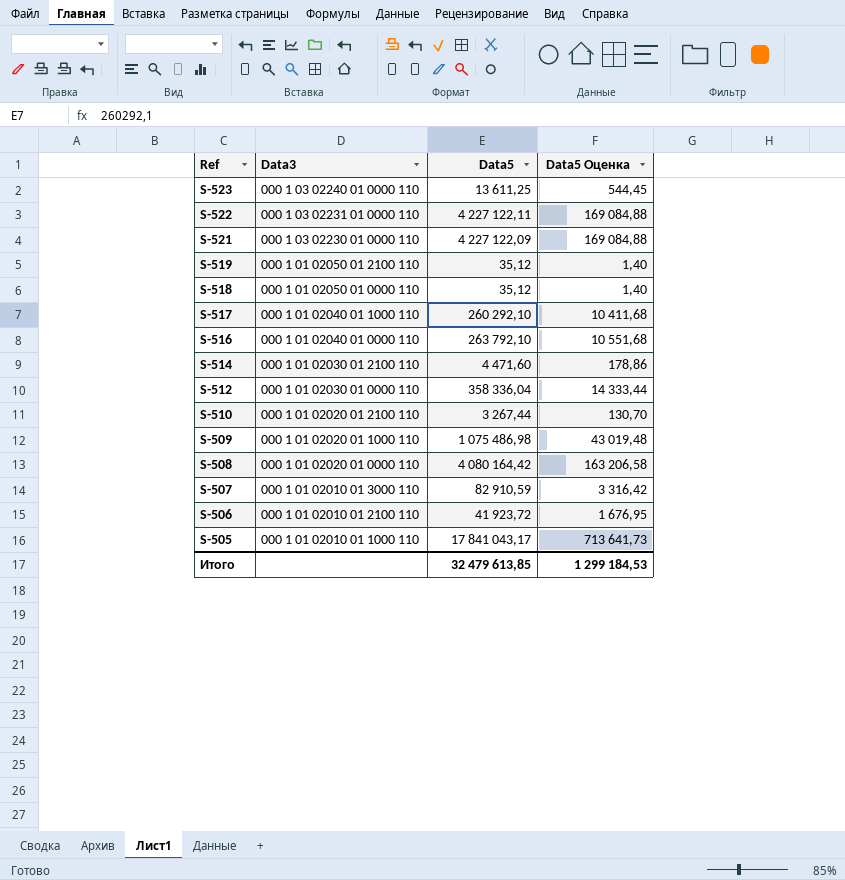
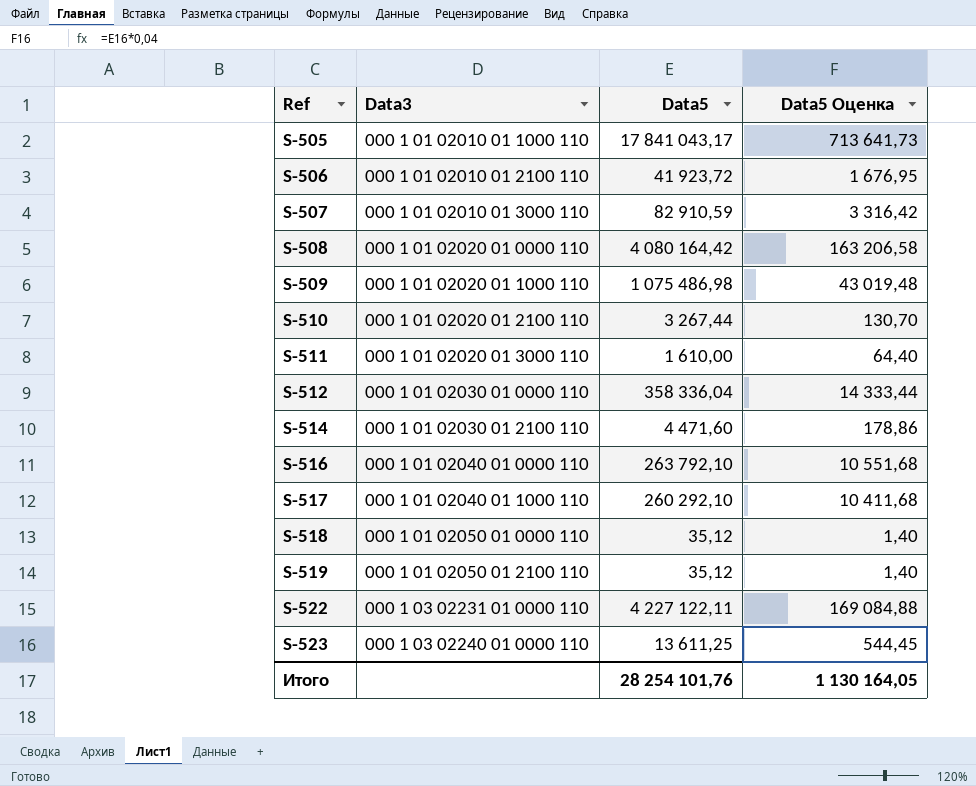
row order: Ref descending -> Ref ascending
row S-521: 000 1 03 02230 01 0000 110 | 4 227 122,09 | 169 084,88 -> none
row S-511: none -> 000 1 01 02020 01 3000 110 | 1 610,00 | 64,40
Итого | Data5: 32 479 613,85 -> 28 254 101,76
Итого | Data5 Оценка: 1 299 184,53 -> 1 130 164,05

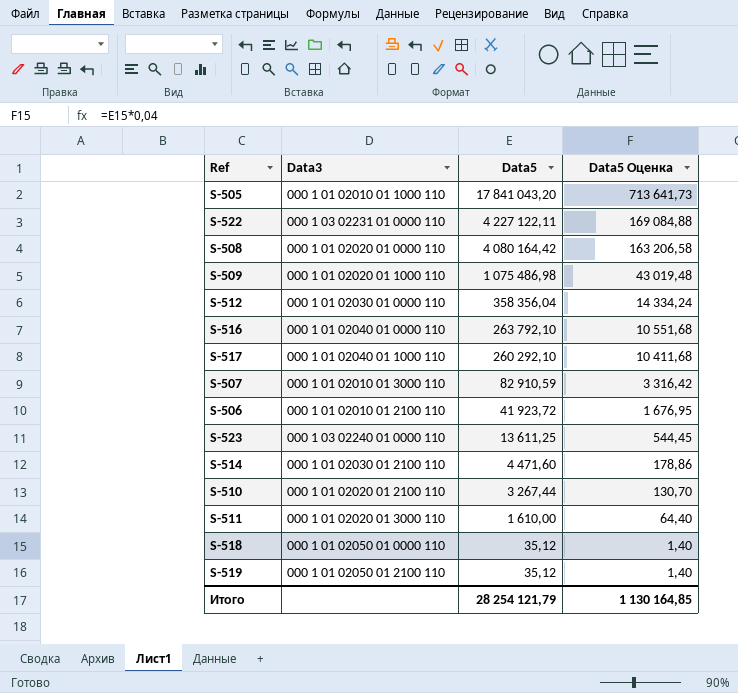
row order: Ref ascending -> Data5 descending
S-505 | Data5: 17 841 043,17 -> 17 841 043,20
S-512 | Data5: 358 336,04 -> 358 356,04
S-512 | Data5 Оценка: 14 333,44 -> 14 334,24
Итого | Data5: 28 254 101,76 -> 28 254 121,79
Итого | Data5 Оценка: 1 130 164,05 -> 1 130 164,85

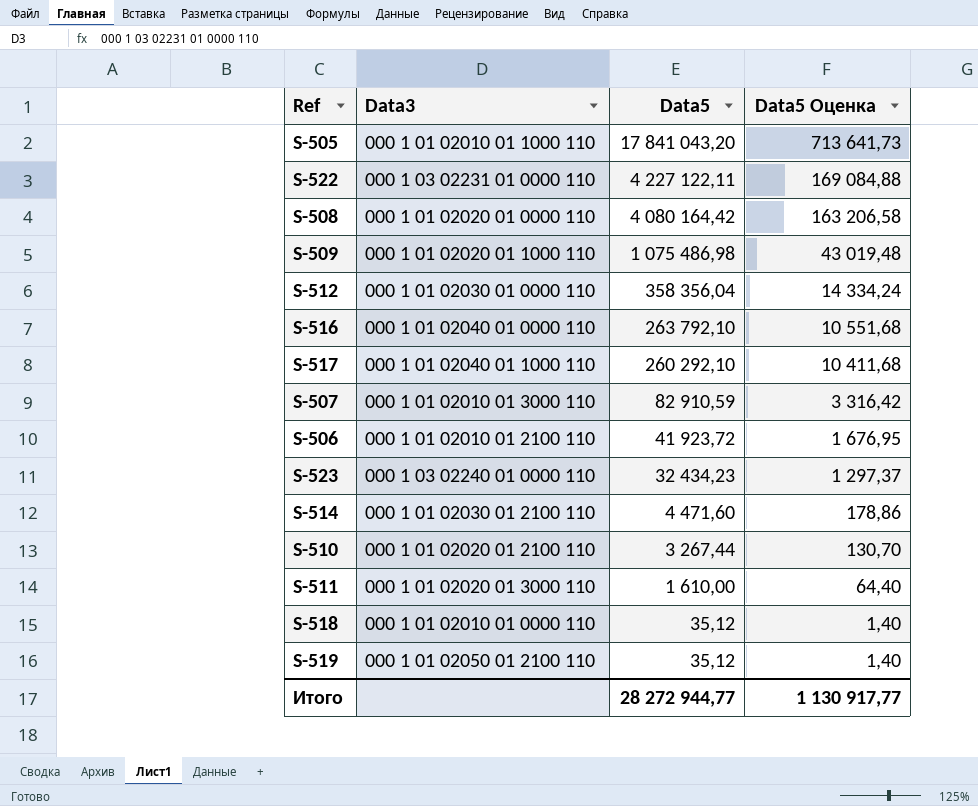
S-523 | Data5: 13 611,25 -> 32 434,23
S-523 | Data5 Оценка: 544,45 -> 1 297,37
S-518 | Data3: 000 1 01 02050 01 0000 110 -> 000 1 01 02010 01 0000 110
Итого | Data5: 28 254 121,79 -> 28 272 944,77
Итого | Data5 Оценка: 1 130 164,85 -> 1 130 917,77

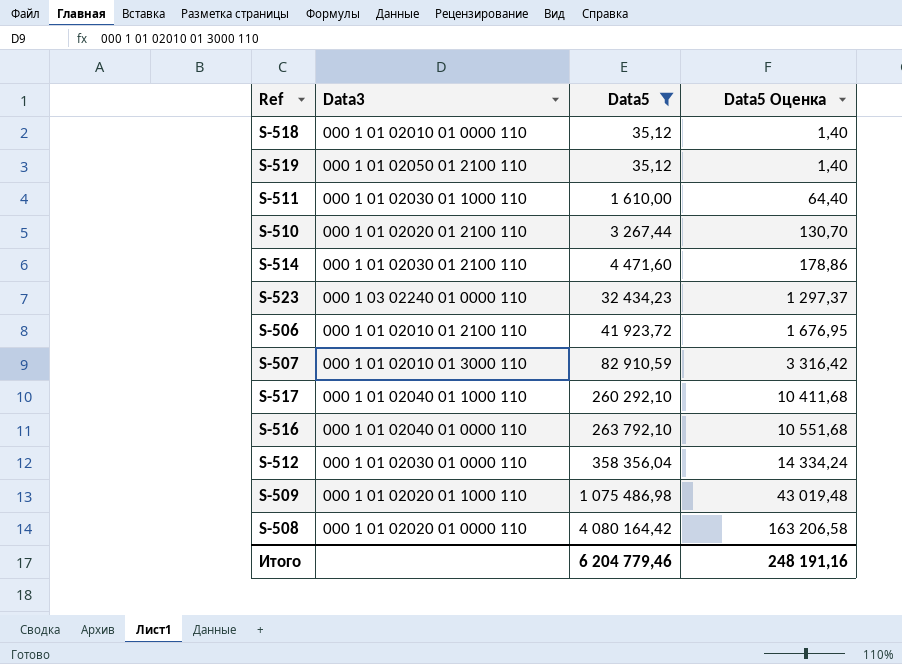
filter: none -> Data5 <= 4 080 164,42
row order: Data5 descending -> Data5 ascending
S-511 | Data3: 000 1 01 02020 01 3000 110 -> 000 1 01 02030 01 1000 110
Итого | Data5: 28 272 944,77 -> 6 204 779,46
Итого | Data5 Оценка: 1 130 917,77 -> 248 191,16

